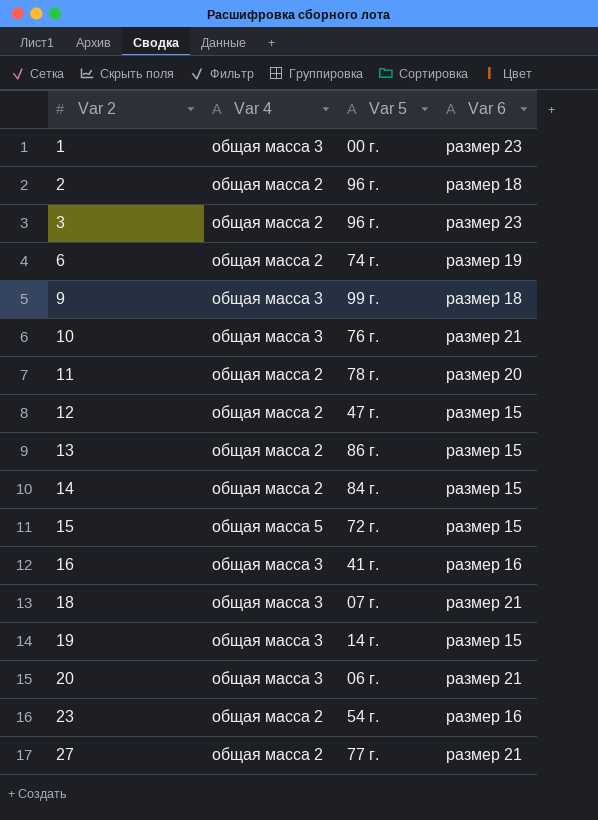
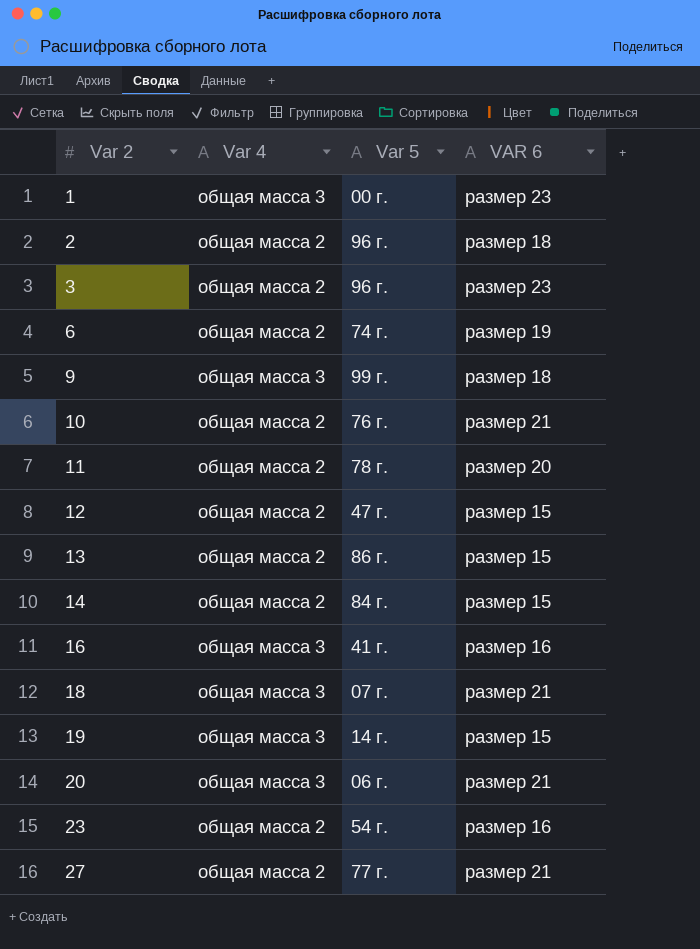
column name: Var 6 -> VAR 6
row 15: общая масса 5 | 72 г. | размер 15 -> none
10 | Var 4: общая масса 3 -> общая масса 2

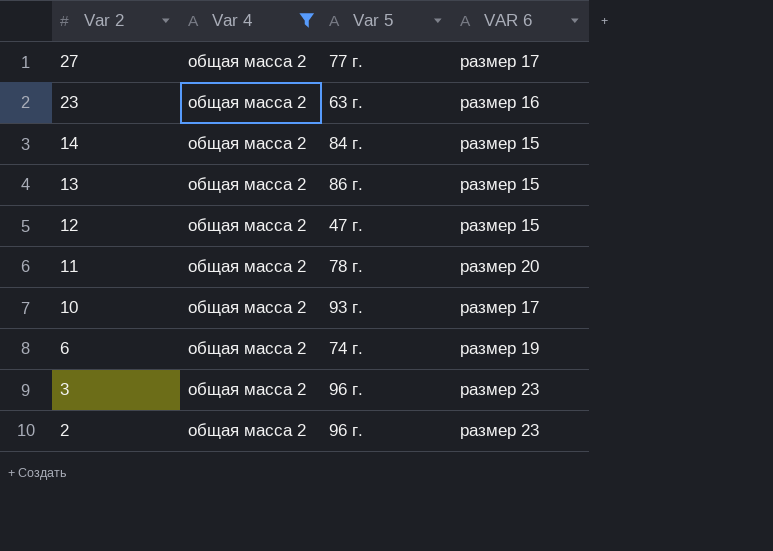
filter: none -> Var 4 = общая масса 2
row order: Var 2 ascending -> Var 2 descending
27 | VAR 6: размер 21 -> размер 17
23 | Var 5: 54 г. -> 63 г.
10 | Var 5: 76 г. -> 93 г.
10 | VAR 6: размер 21 -> размер 17
2 | VAR 6: размер 18 -> размер 23

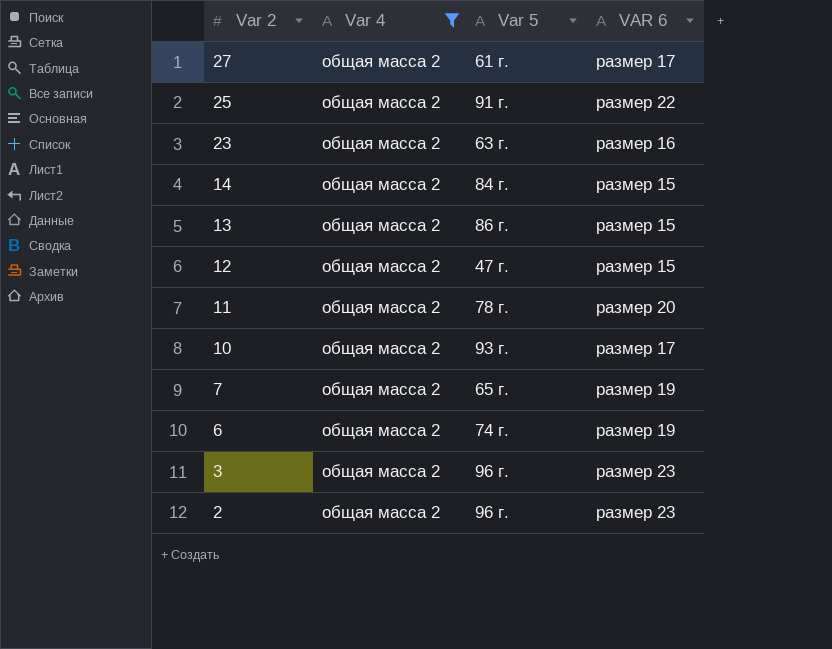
27 | Var 5: 77 г. -> 61 г.
row 25: none -> общая масса 2 | 91 г. | размер 22
row 7: none -> общая масса 2 | 65 г. | размер 19

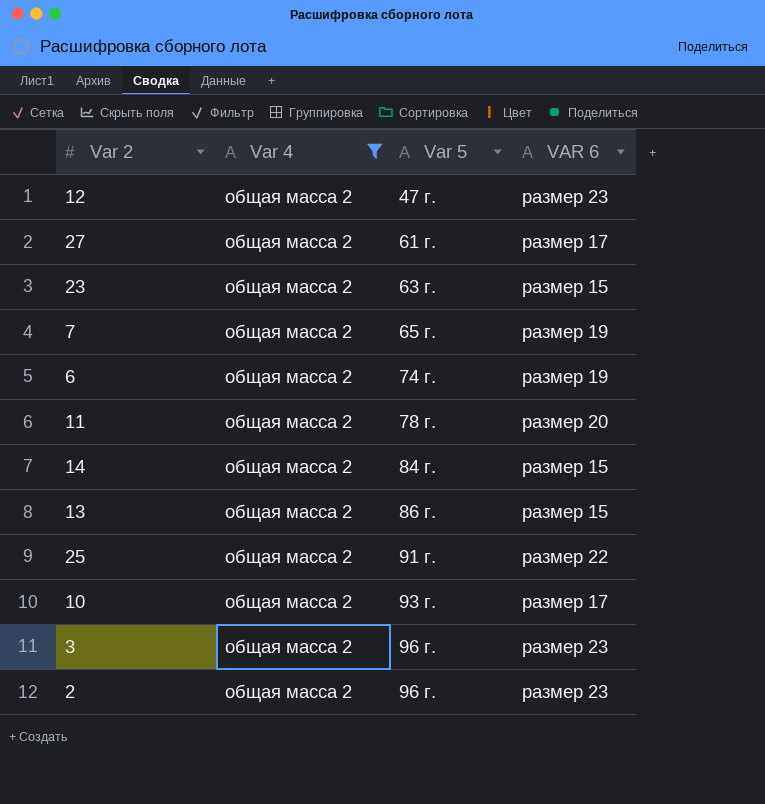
row order: Var 2 descending -> Var 5 ascending
12 | VAR 6: размер 15 -> размер 23
23 | VAR 6: размер 16 -> размер 15

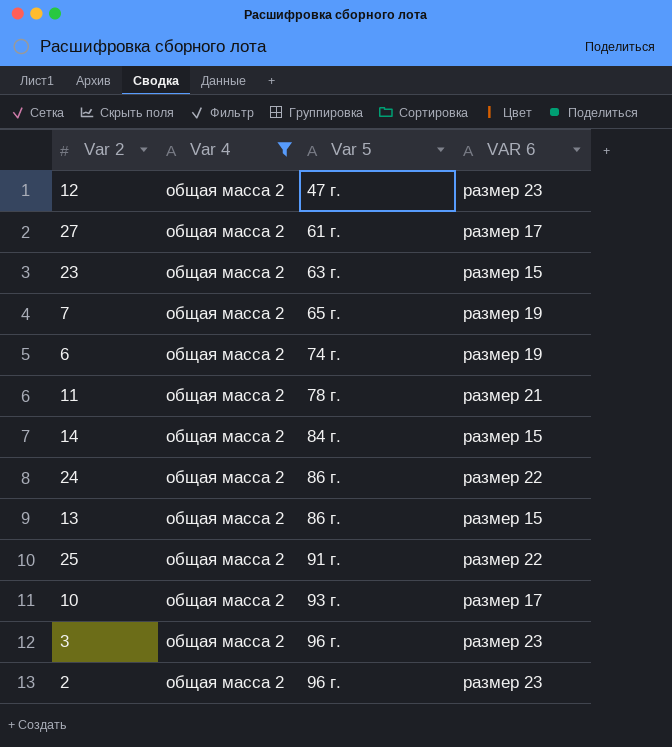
11 | VAR 6: размер 20 -> размер 21
row 24: none -> общая масса 2 | 86 г. | размер 22

